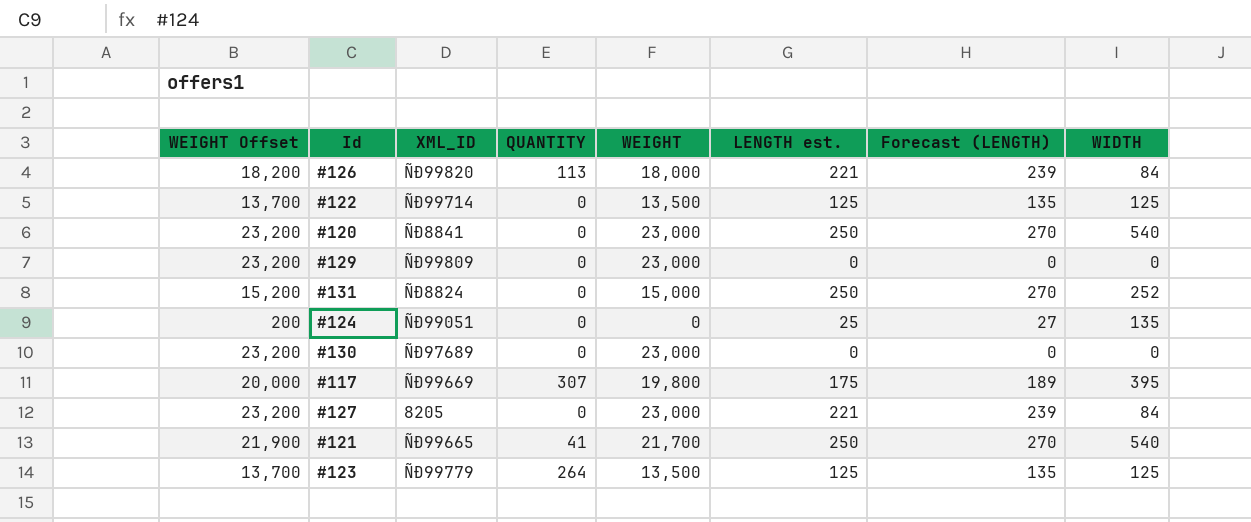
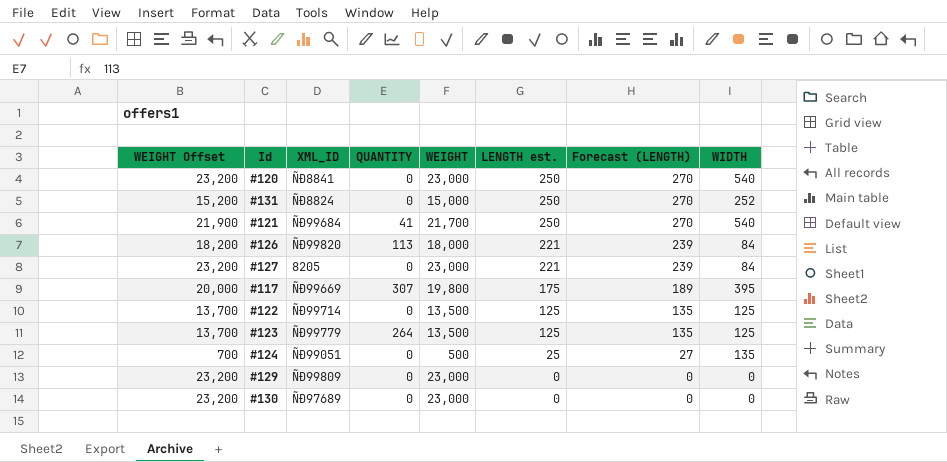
row order: none -> LENGTH est. descending
#121 | XML_ID: ÑÐ99665 -> ÑÐ99684
#124 | WEIGHT Offset: 200 -> 700
#124 | WEIGHT: 0 -> 500

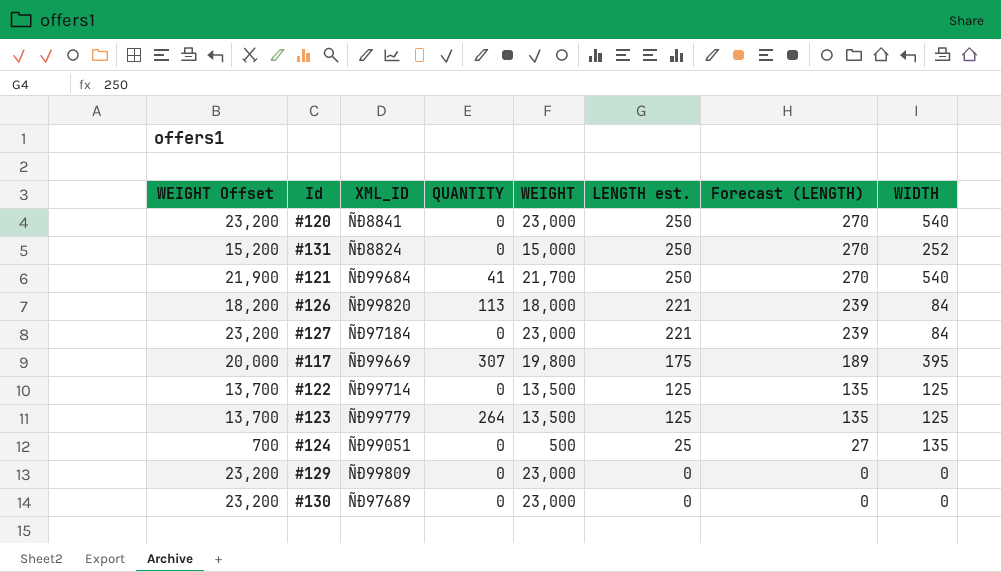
#127 | XML_ID: 8205 -> ÑÐ97184

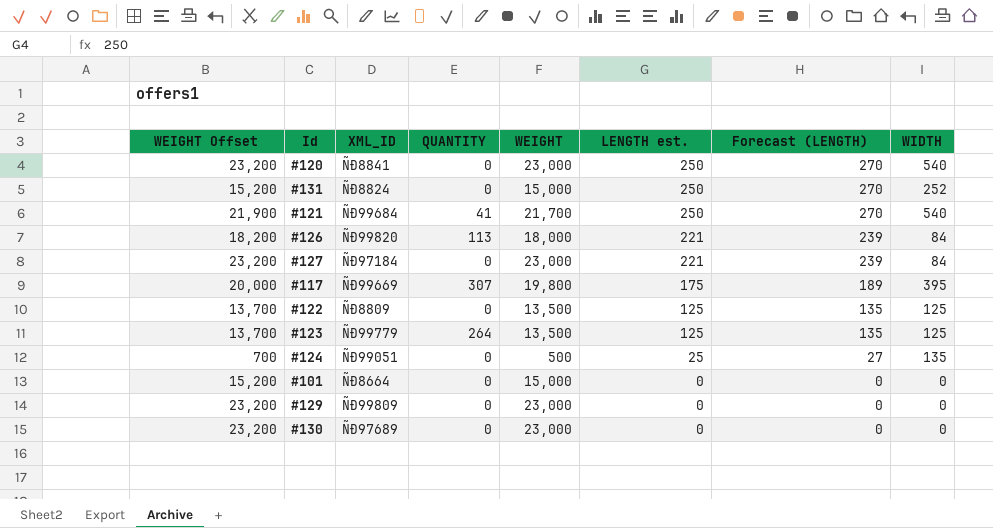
#122 | XML_ID: ÑÐ99714 -> ÑÐ8809
row #101: none -> 15,200 | ÑÐ8664 | 0 | 15,000 | 0 | 0 | 0

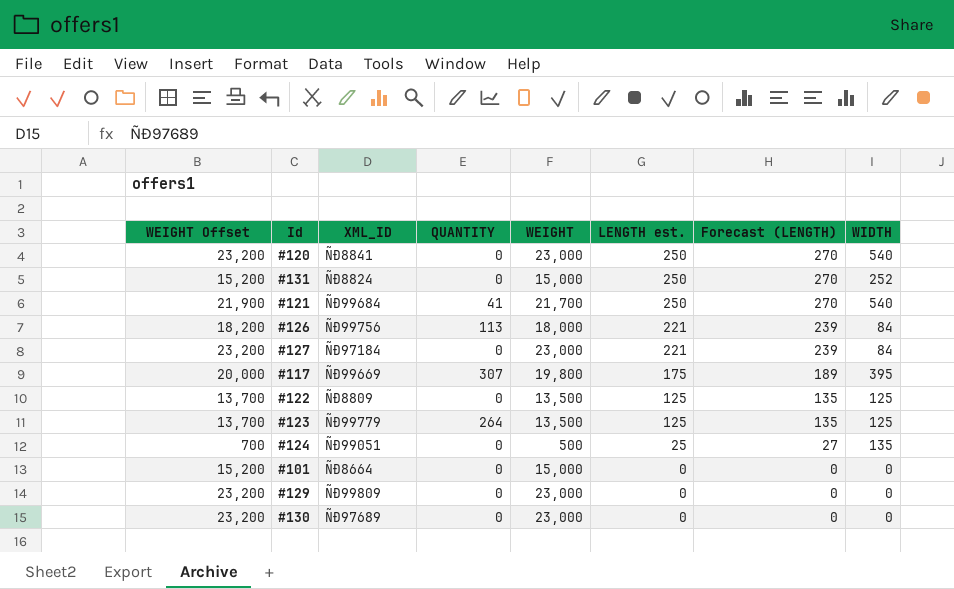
#126 | XML_ID: ÑÐ99820 -> ÑÐ99756

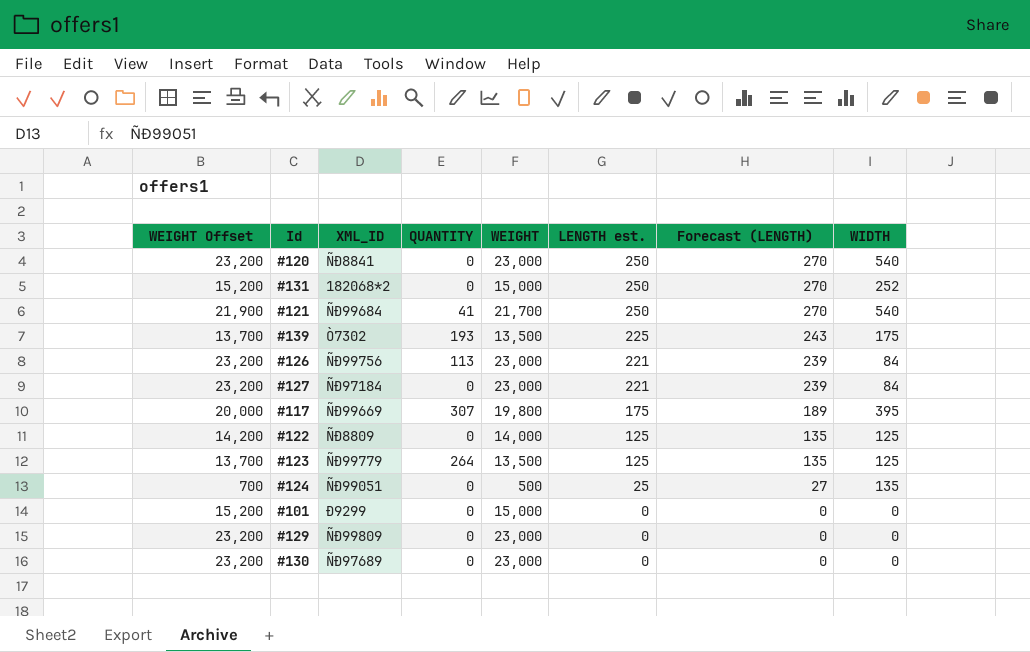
#131 | XML_ID: ÑÐ8824 -> 182068*2
row #139: none -> 13,700 | Ò7302 | 193 | 13,500 | 225 | 243 | 175
#126 | WEIGHT Offset: 18,200 -> 23,200
#126 | WEIGHT: 18,000 -> 23,000
#122 | WEIGHT Offset: 13,700 -> 14,200
#122 | WEIGHT: 13,500 -> 14,000
#101 | XML_ID: ÑÐ8664 -> Ð9299

